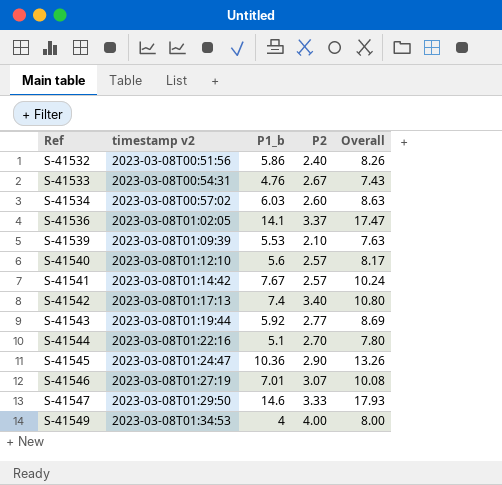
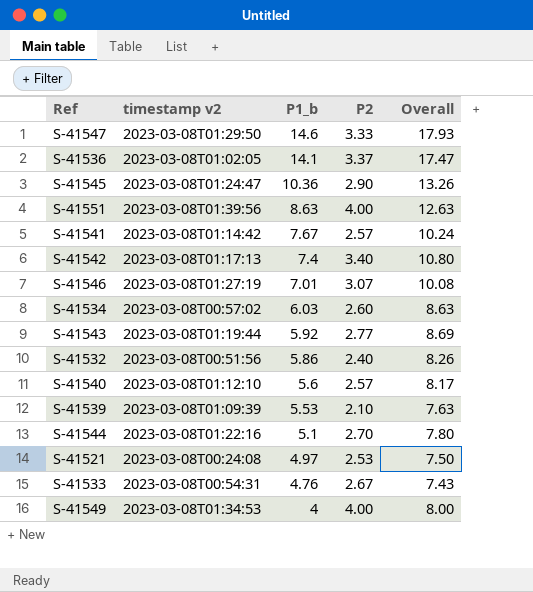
row order: Ref ascending -> P1_b descending
row S-41551: none -> 2023-03-08T01:39:56 | 8.63 | 4.00 | 12.63
row S-41521: none -> 2023-03-08T00:24:08 | 4.97 | 2.53 | 7.50

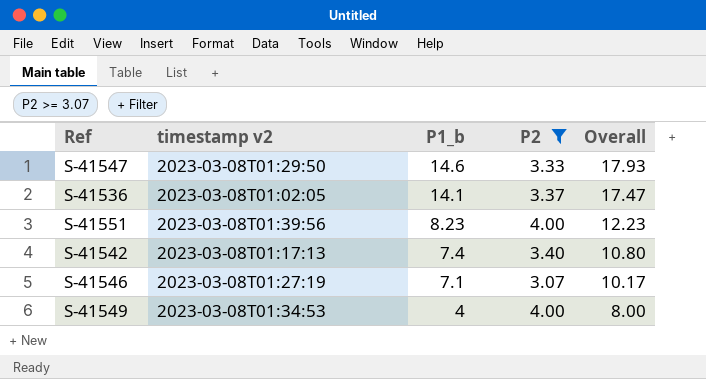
filter: none -> P2 >= 3.07
S-41551 | P1_b: 8.63 -> 8.23
S-41551 | Overall: 12.63 -> 12.23
S-41546 | P1_b: 7.01 -> 7.1
S-41546 | Overall: 10.08 -> 10.17

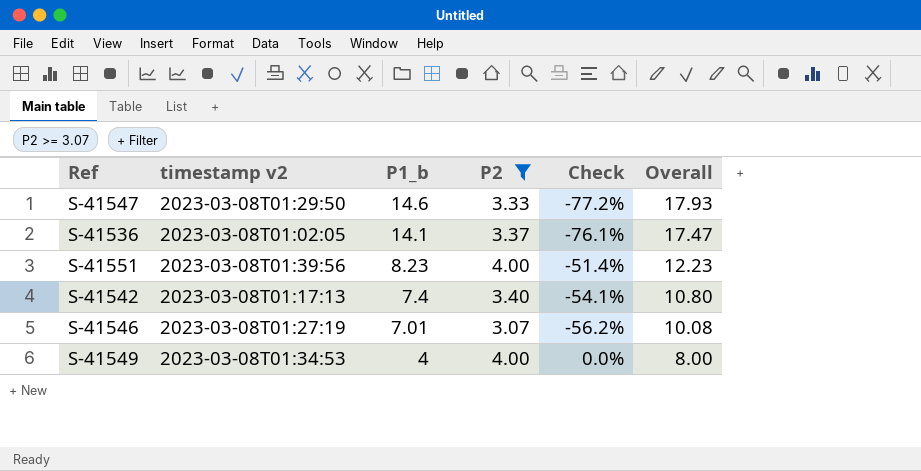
column Check | formula: none -> ([P2] - [P1_b]) / [P1_b]
S-41546 | P1_b: 7.1 -> 7.01
S-41546 | Overall: 10.17 -> 10.08

